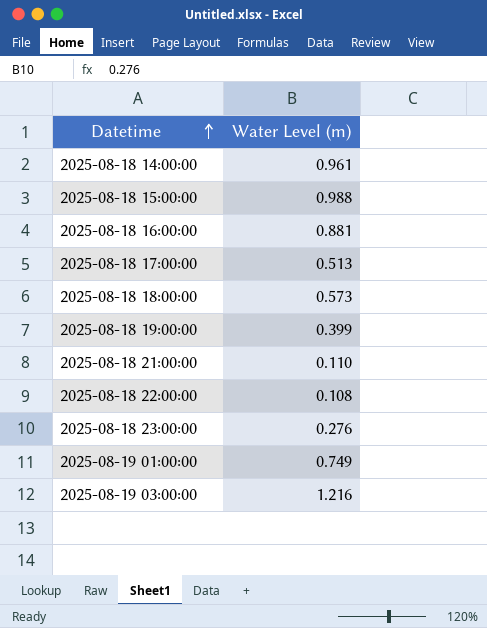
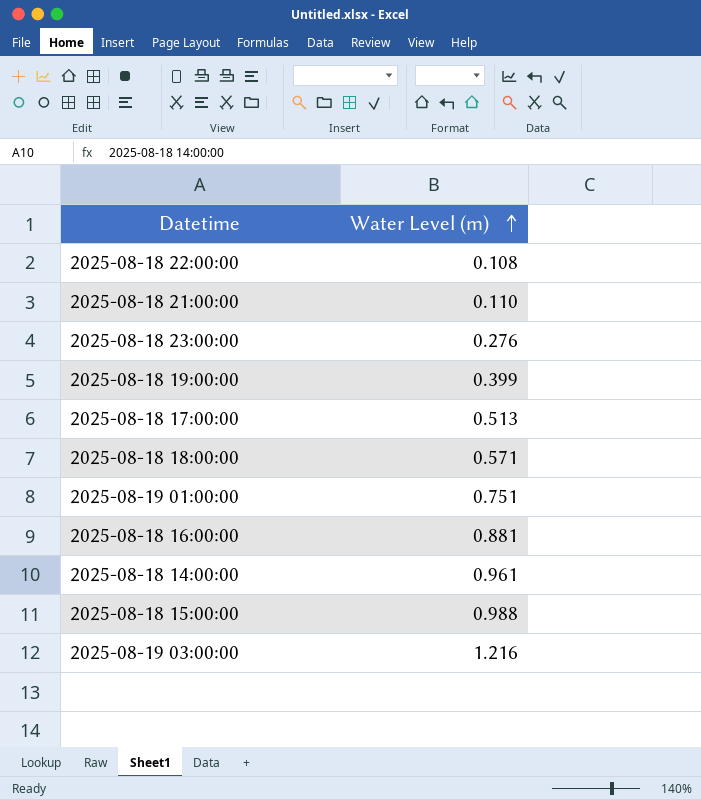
row order: Datetime ascending -> Water Level (m) ascending
2025-08-18 18:00:00 | Water Level (m): 0.573 -> 0.571
2025-08-19 01:00:00 | Water Level (m): 0.749 -> 0.751

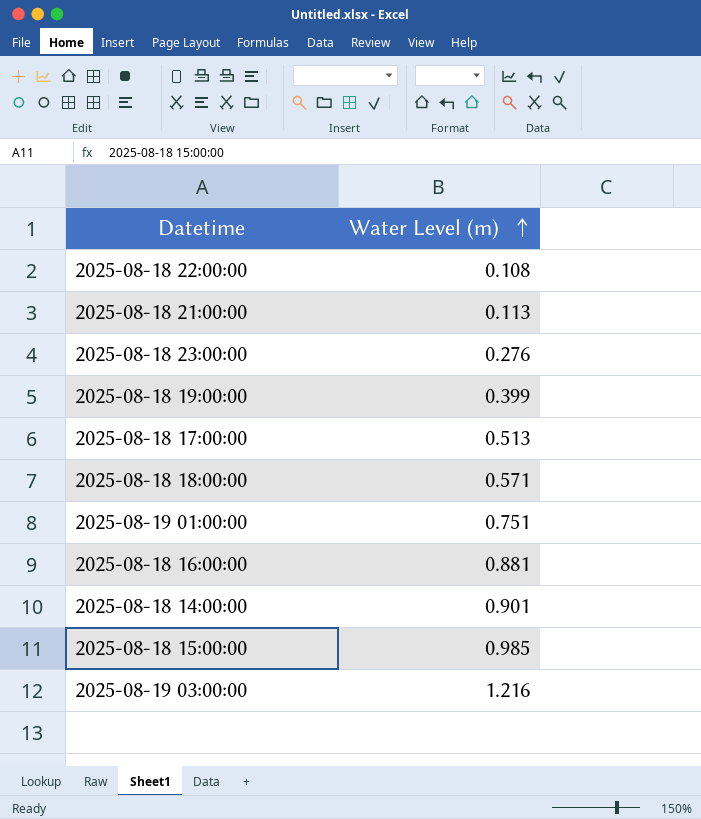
2025-08-18 21:00:00 | Water Level (m): 0.110 -> 0.113
2025-08-18 14:00:00 | Water Level (m): 0.961 -> 0.901
2025-08-18 15:00:00 | Water Level (m): 0.988 -> 0.985

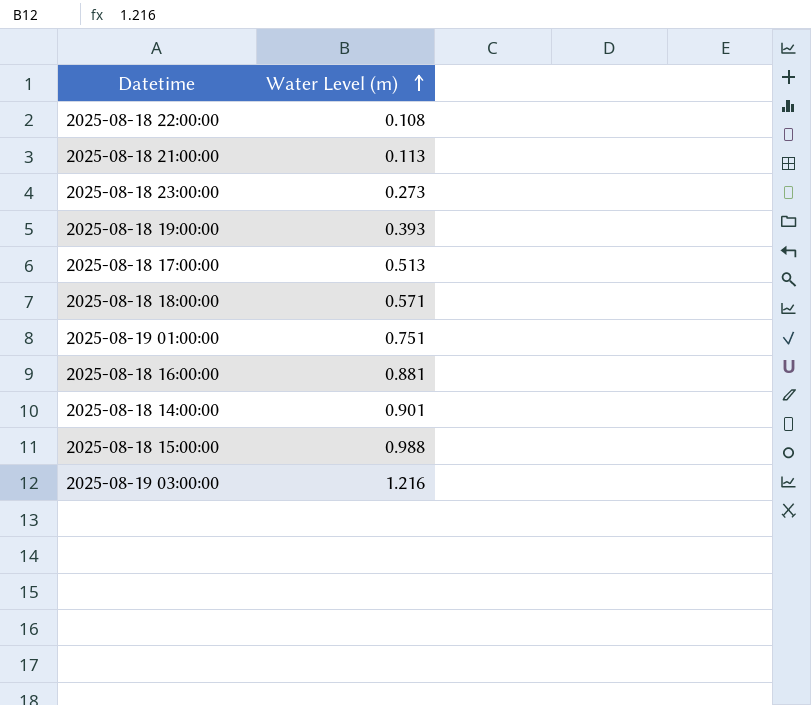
2025-08-18 23:00:00 | Water Level (m): 0.276 -> 0.273
2025-08-18 19:00:00 | Water Level (m): 0.399 -> 0.393
2025-08-18 15:00:00 | Water Level (m): 0.985 -> 0.988

